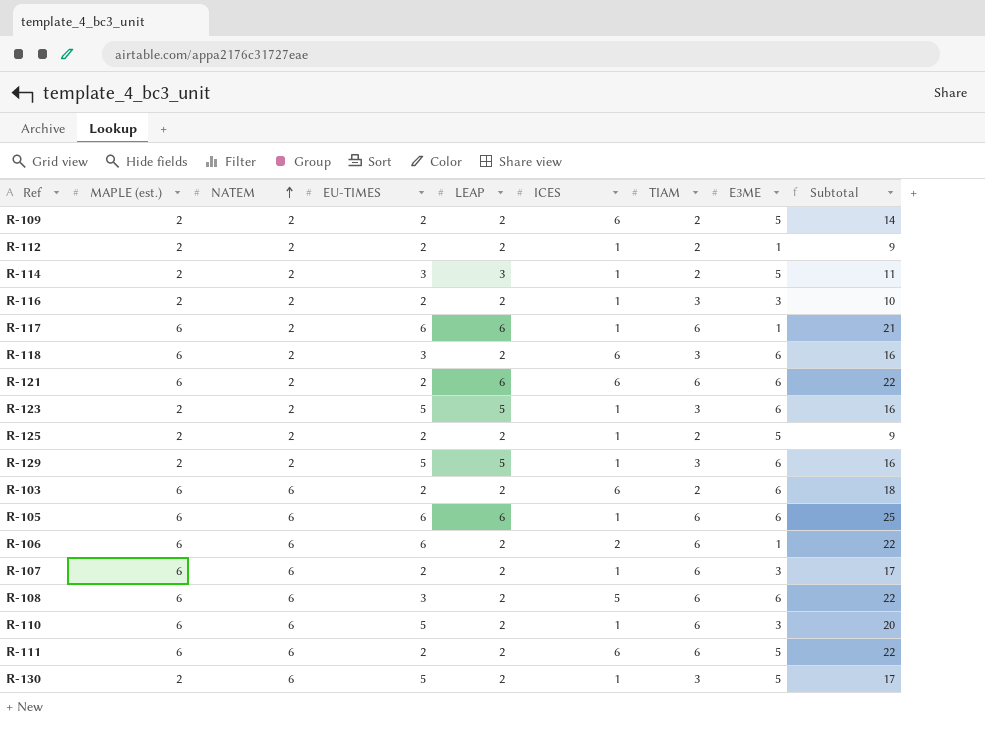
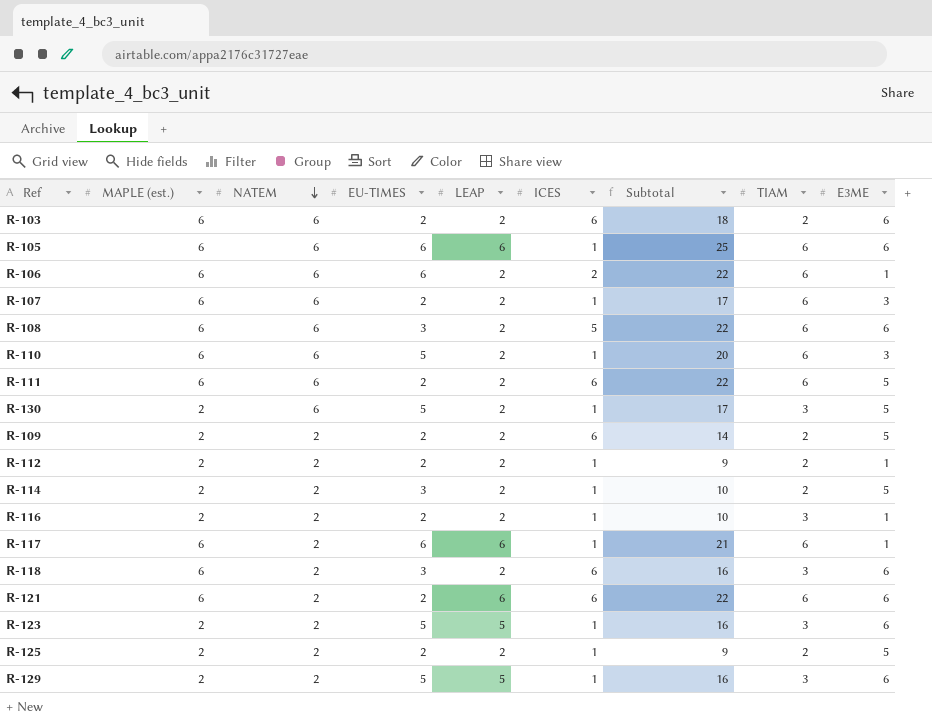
row order: NATEM ascending -> NATEM descending
column Subtotal | position: 9 -> 7
R-114 | LEAP: 3 -> 2
R-114 | Subtotal: 11 -> 10
R-116 | E3ME: 3 -> 1

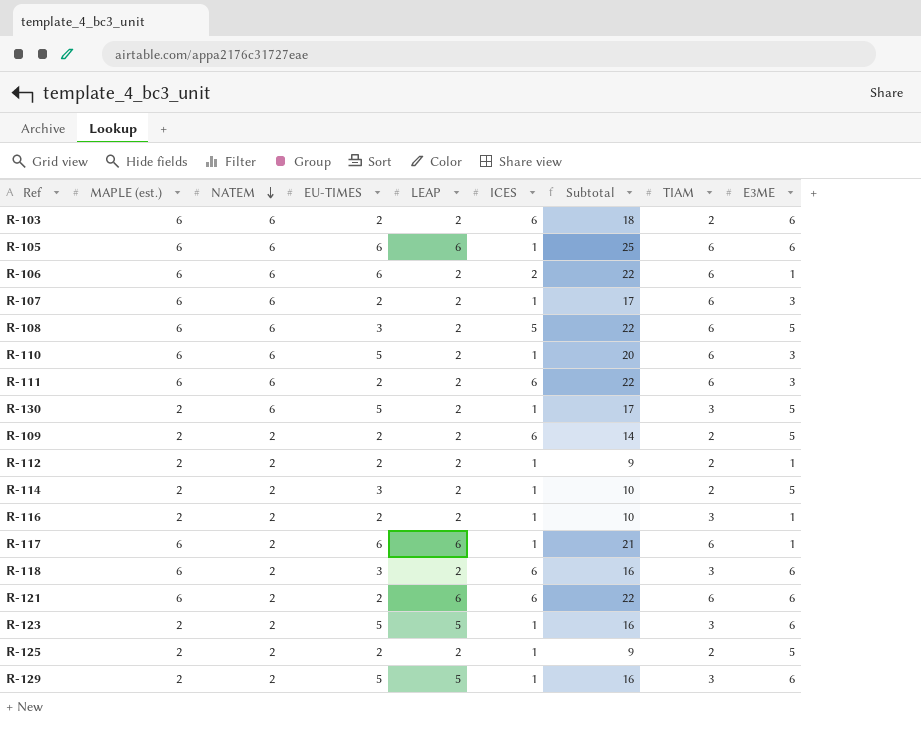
R-108 | E3ME: 6 -> 5
R-111 | E3ME: 5 -> 3

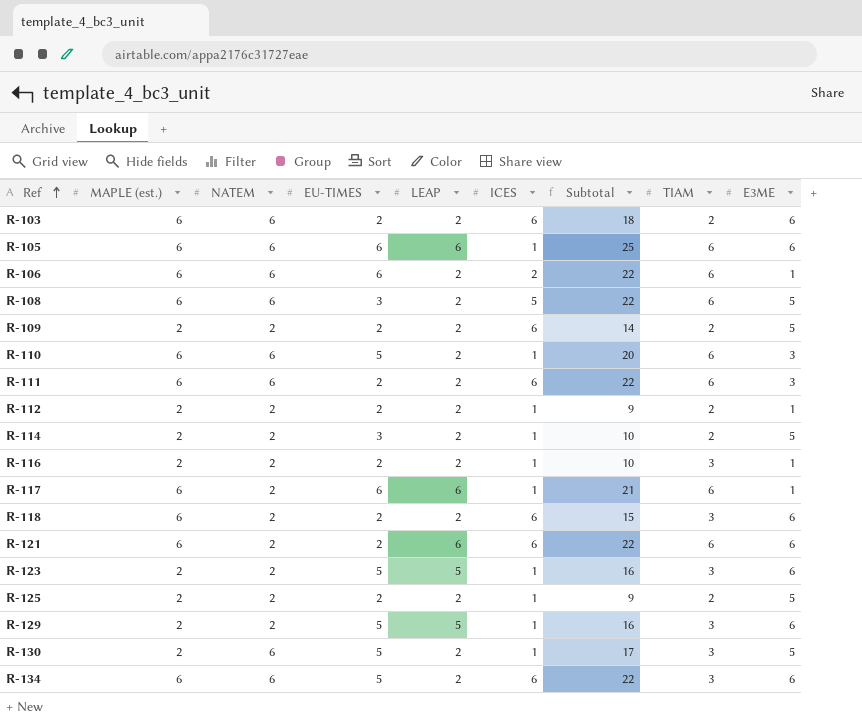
row order: NATEM descending -> Ref ascending
row R-107: 6 | 6 | 2 | 2 | 1 | 17 | 6 | 3 -> none
R-118 | EU-TIMES: 3 -> 2
R-118 | Subtotal: 16 -> 15
row R-134: none -> 6 | 6 | 5 | 2 | 6 | 22 | 3 | 6

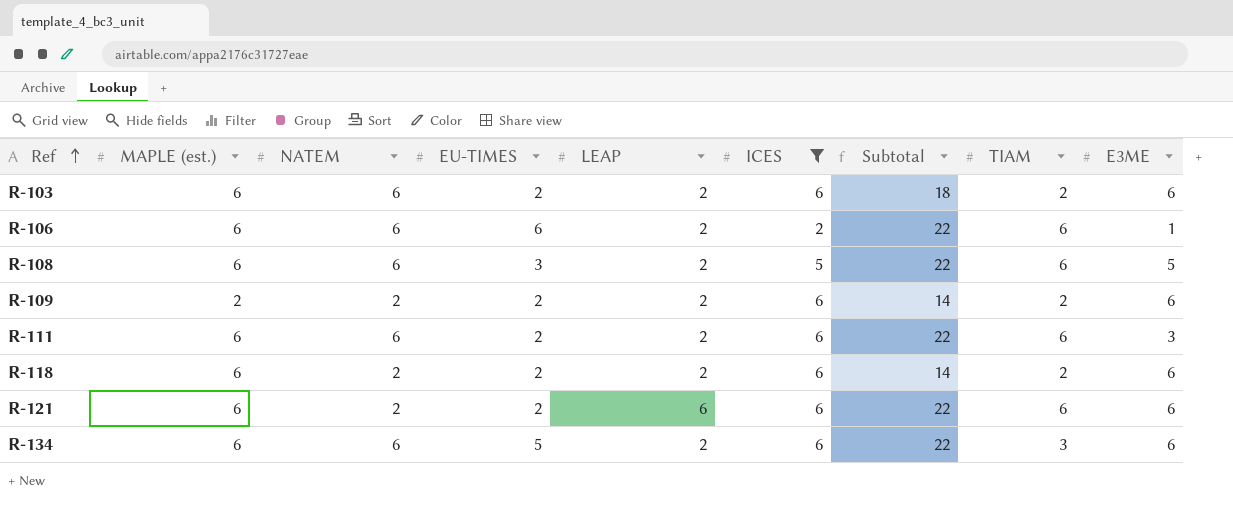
filter: none -> ICES != 1
R-109 | E3ME: 5 -> 6
R-118 | Subtotal: 15 -> 14
R-118 | TIAM: 3 -> 2

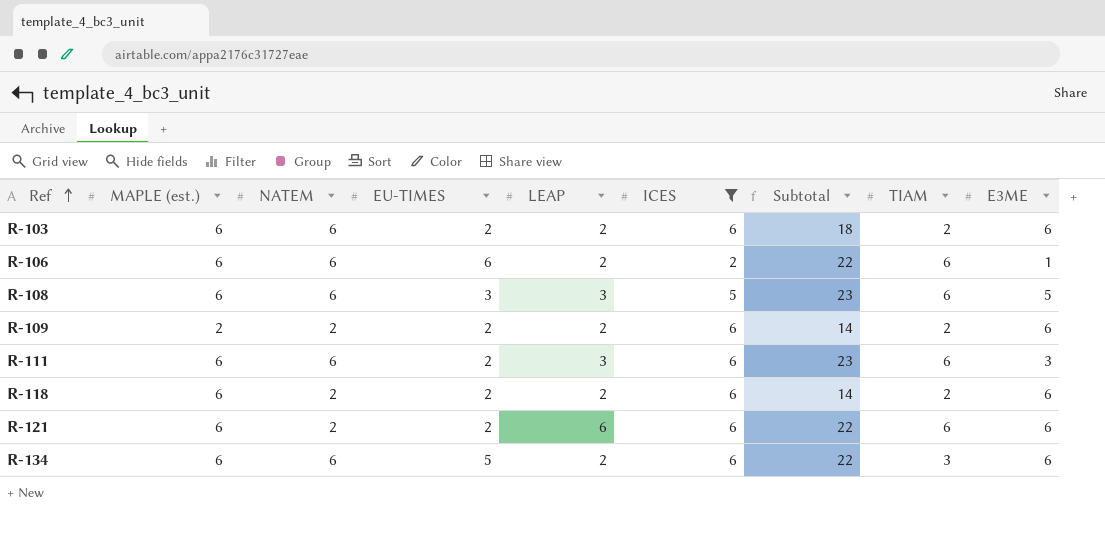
R-108 | LEAP: 2 -> 3
R-108 | Subtotal: 22 -> 23
R-111 | LEAP: 2 -> 3
R-111 | Subtotal: 22 -> 23

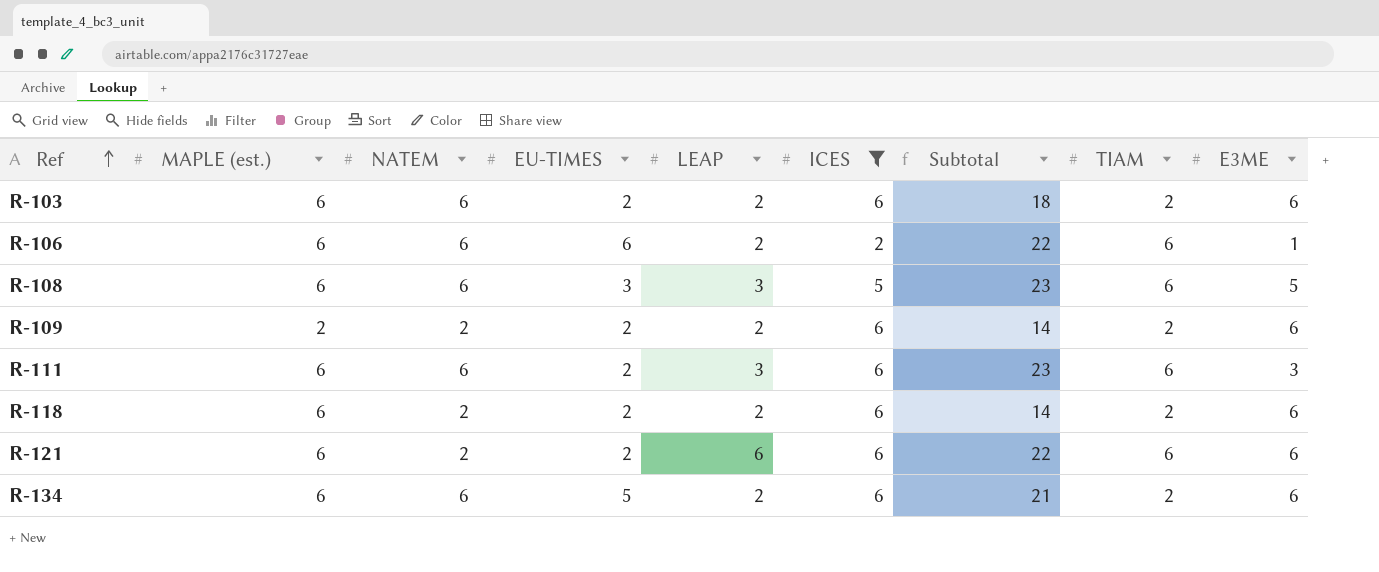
R-134 | Subtotal: 22 -> 21
R-134 | TIAM: 3 -> 2

